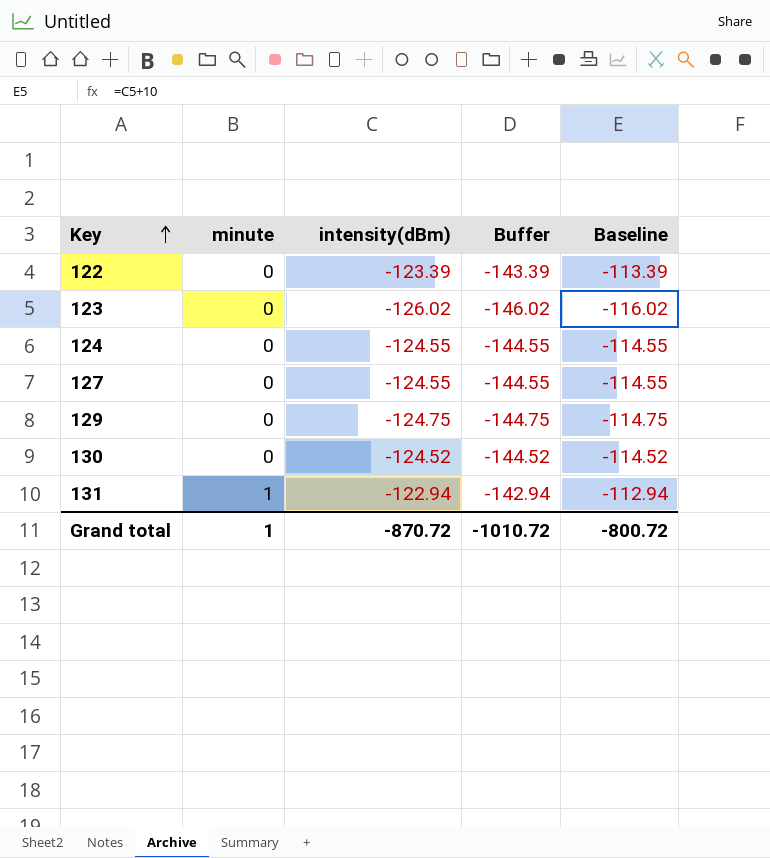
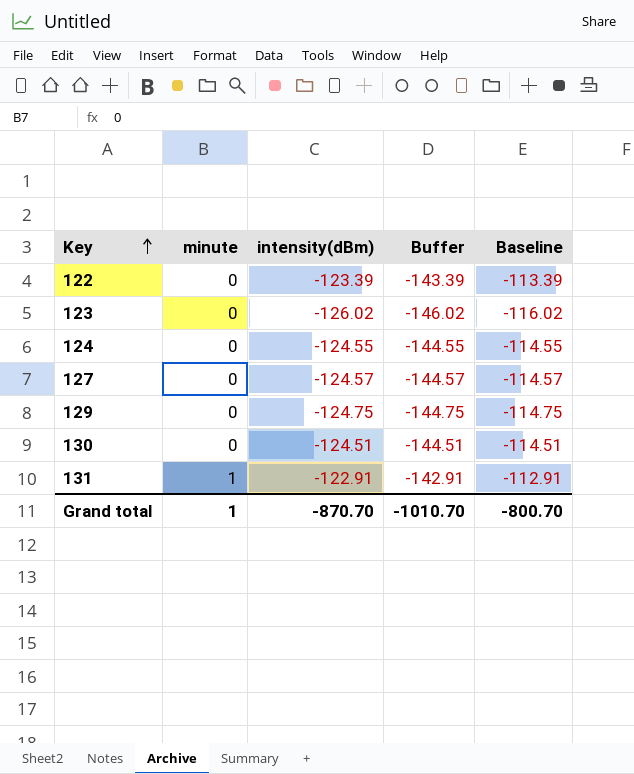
127 | intensity(dBm): -124.55 -> -124.57
127 | Buffer: -144.55 -> -144.57
127 | Baseline: -114.55 -> -114.57
130 | intensity(dBm): -124.52 -> -124.51
130 | Buffer: -144.52 -> -144.51
130 | Baseline: -114.52 -> -114.51
131 | intensity(dBm): -122.94 -> -122.91
131 | Buffer: -142.94 -> -142.91
131 | Baseline: -112.94 -> -112.91
Grand total | intensity(dBm): -870.72 -> -870.70
Grand total | Buffer: -1010.72 -> -1010.70
Grand total | Baseline: -800.72 -> -800.70

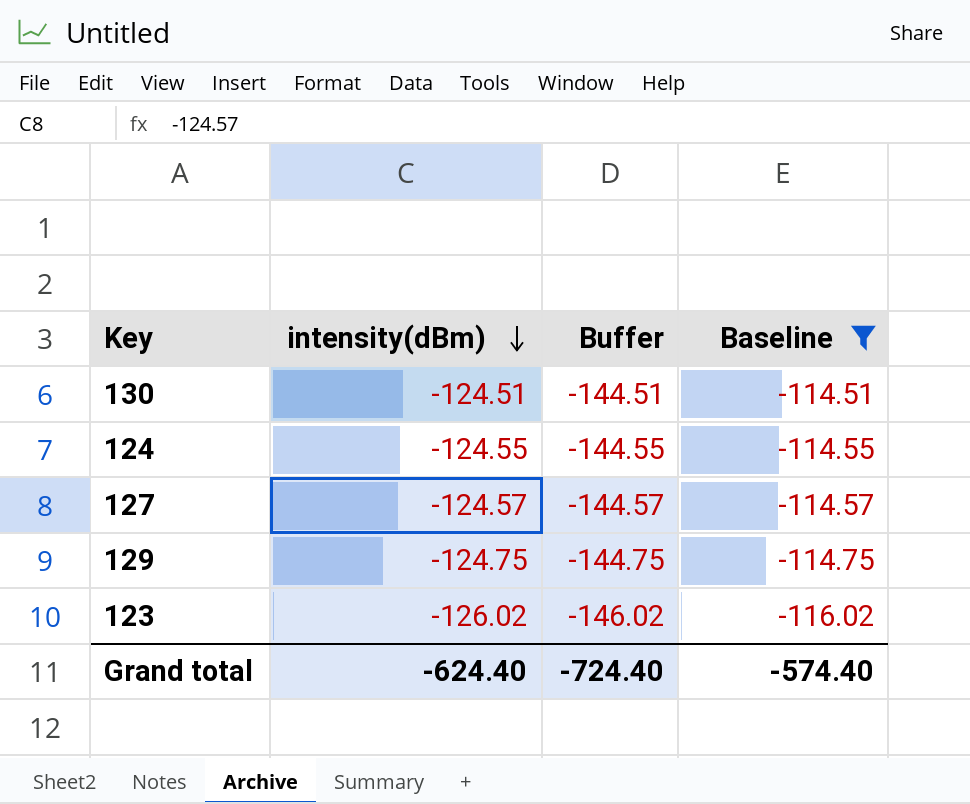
filter: none -> Baseline <= -114.51
row order: Key ascending -> intensity(dBm) descending
column minute | position: 2 -> none
Grand total | intensity(dBm): -870.70 -> -624.40
Grand total | Buffer: -1010.70 -> -724.40
Grand total | Baseline: -800.70 -> -574.40

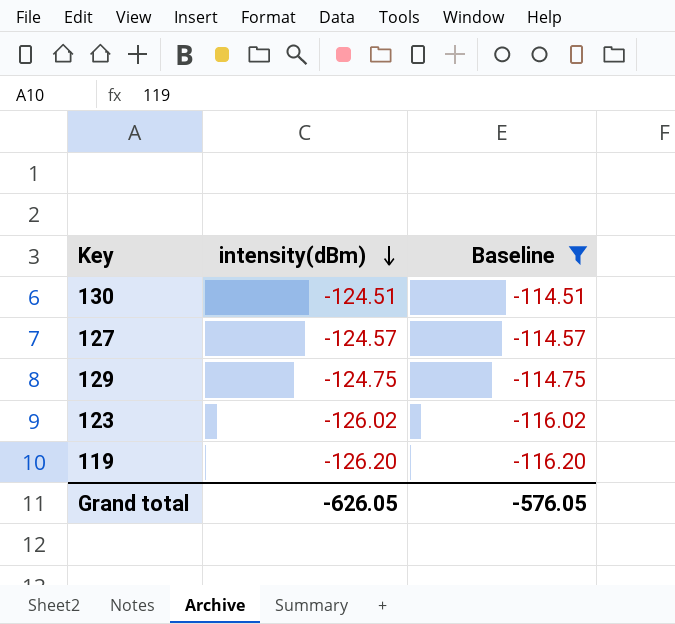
column Buffer | formula: [intensity(dBm)] - 20 -> none
row 124: -124.55 | -144.55 | -114.55 -> none
row 119: none -> -126.20 | -116.20
Grand total | intensity(dBm): -624.40 -> -626.05
Grand total | Baseline: -574.40 -> -576.05

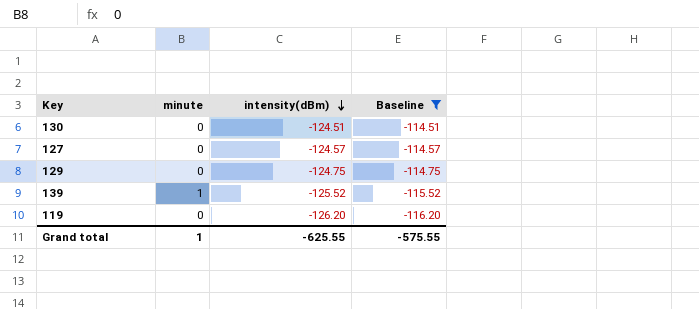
column minute | position: none -> 2
row 123: -126.02 | -116.02 -> none
row 139: none -> 1 | -125.52 | -115.52
Grand total | intensity(dBm): -626.05 -> -625.55
Grand total | Baseline: -576.05 -> -575.55

